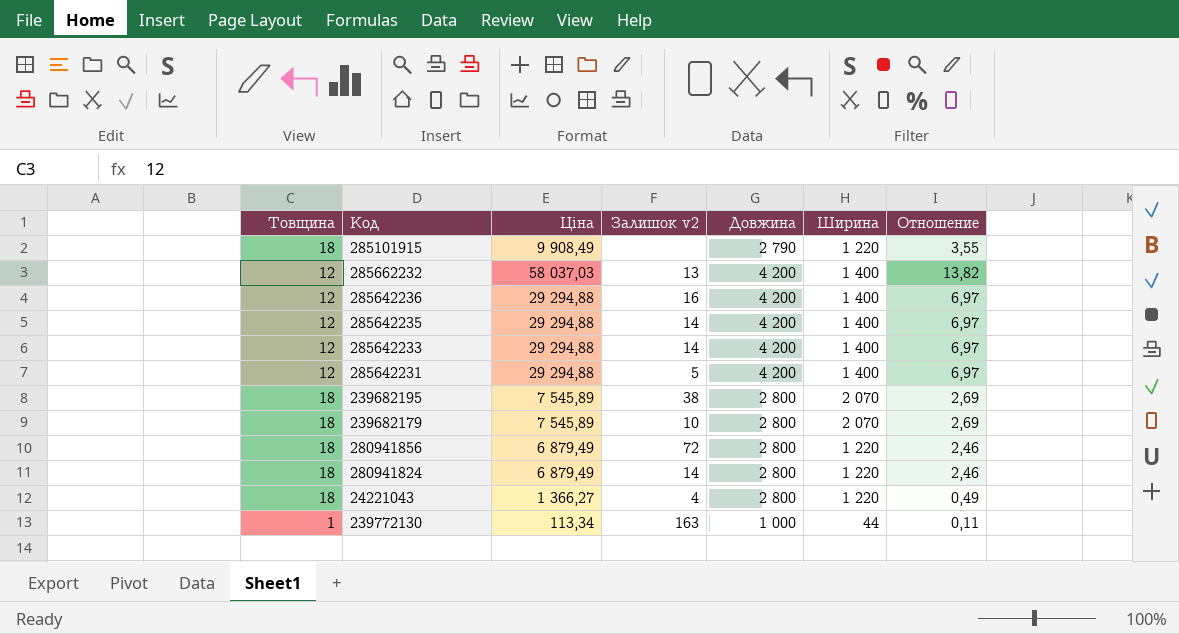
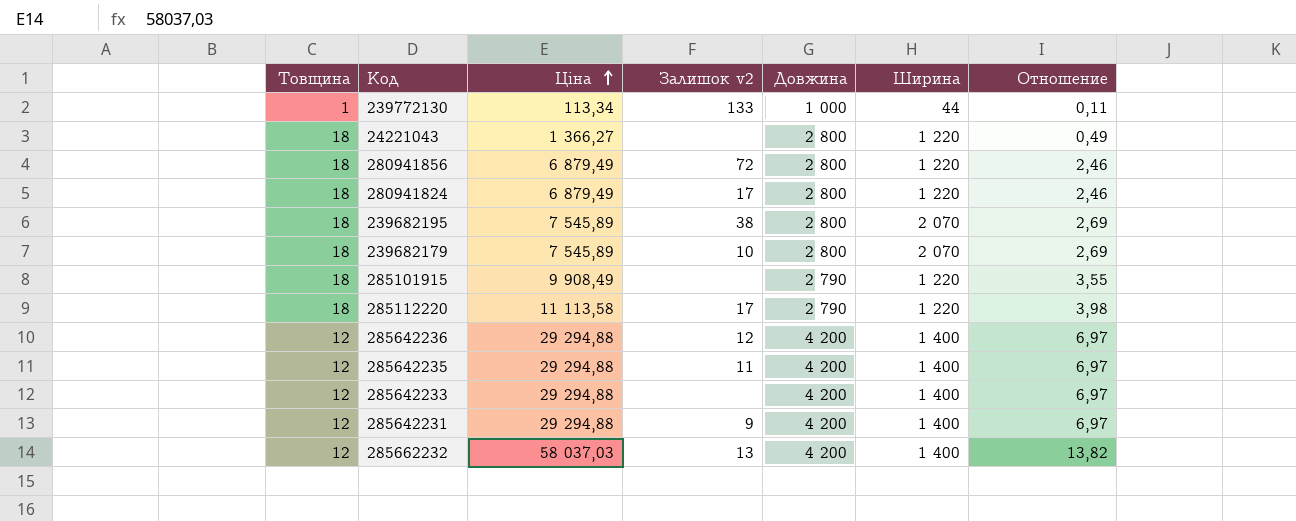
row order: none -> Ціна ascending
239772130 | Залишок v2: 163 -> 133
24221043 | Залишок v2: 4 -> none
280941824 | Залишок v2: 14 -> 17
row 285112220: none -> 18 | 11 113,58 | 17 | 2 790 | 1 220 | 3,98
285642236 | Залишок v2: 16 -> 12
285642235 | Залишок v2: 14 -> 11
285642233 | Залишок v2: 14 -> none
285642231 | Залишок v2: 5 -> 9

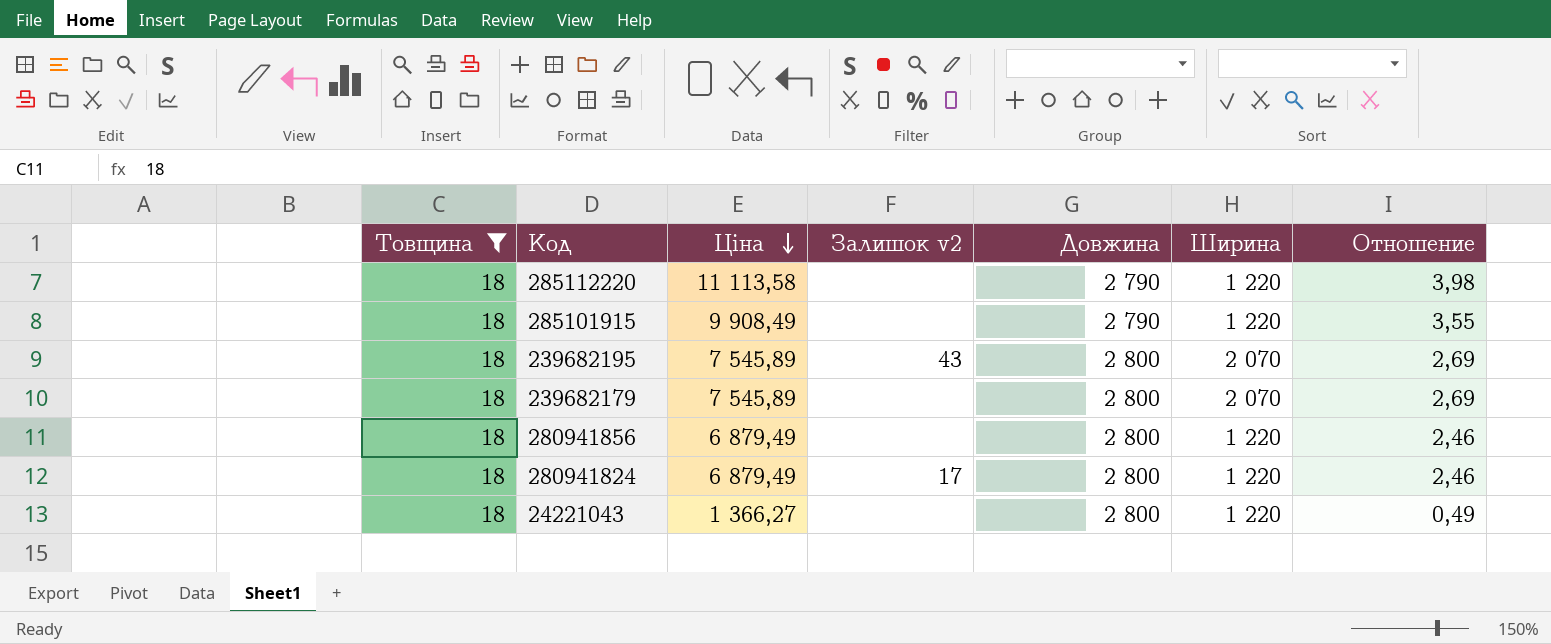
filter: none -> Товщина = 18
row order: Ціна ascending -> Ціна descending
285112220 | Залишок v2: 17 -> none
239682195 | Залишок v2: 38 -> 43
239682179 | Залишок v2: 10 -> none
280941856 | Залишок v2: 72 -> none

